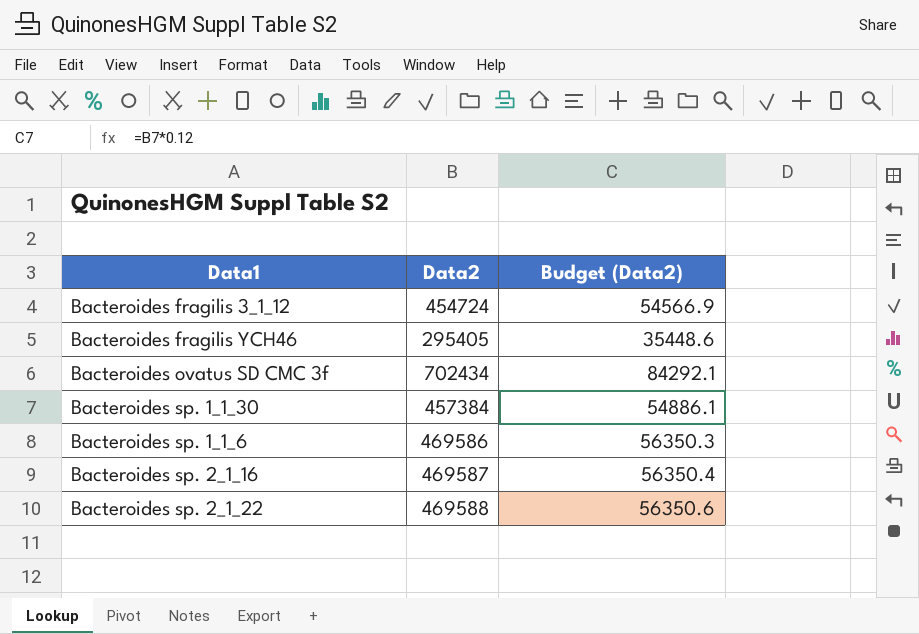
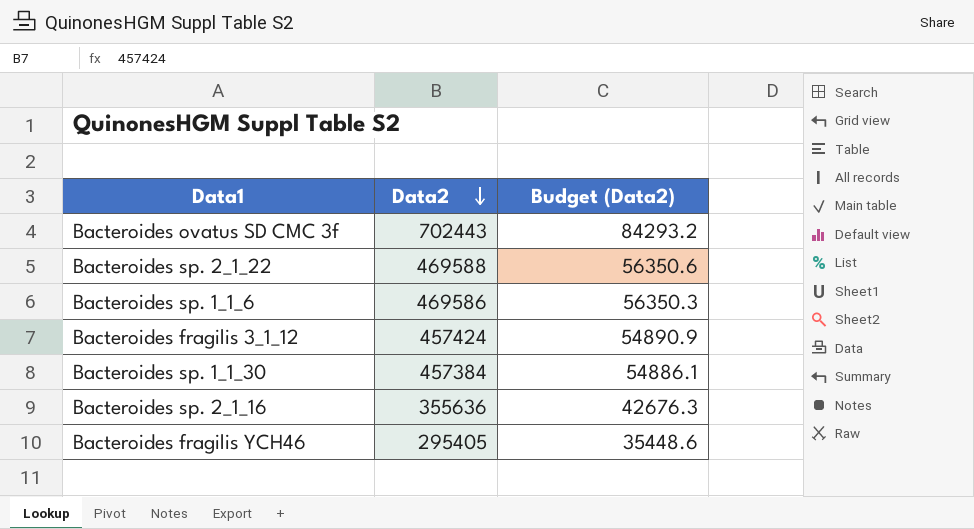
row order: none -> Data2 descending
Bacteroides ovatus SD CMC 3f | Data2: 702434 -> 702443
Bacteroides ovatus SD CMC 3f | Budget (Data2): 84292.1 -> 84293.2
Bacteroides fragilis 3_1_12 | Data2: 454724 -> 457424
Bacteroides fragilis 3_1_12 | Budget (Data2): 54566.9 -> 54890.9
Bacteroides sp. 2_1_16 | Data2: 469587 -> 355636
Bacteroides sp. 2_1_16 | Budget (Data2): 56350.4 -> 42676.3

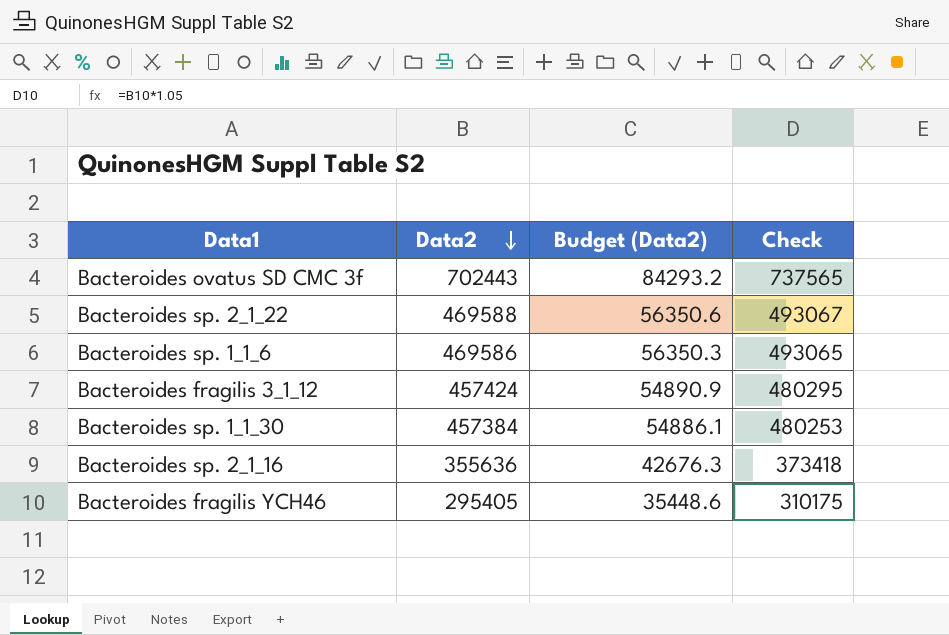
column Check | formula: none -> [Data2] * 1.05

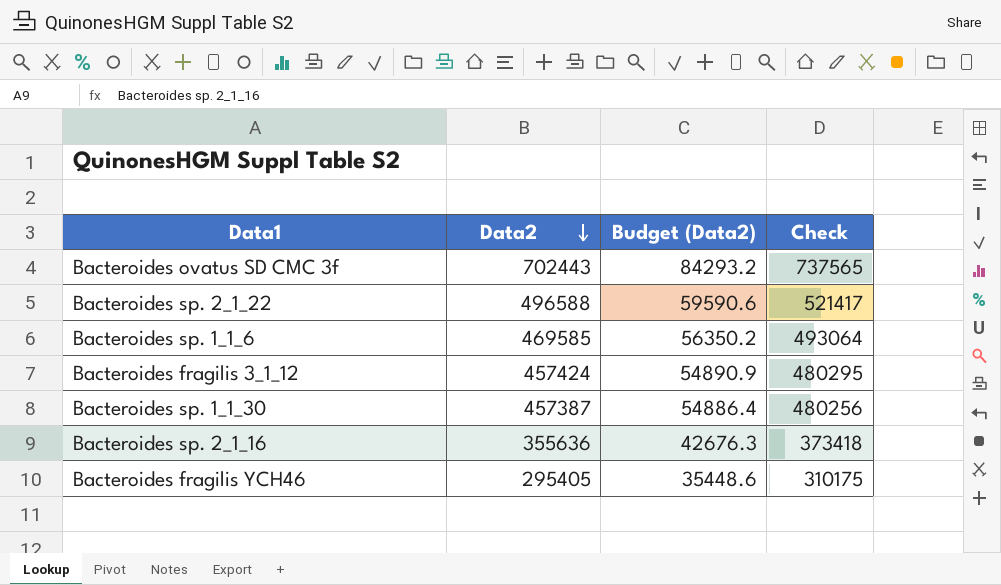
Bacteroides sp. 2_1_22 | Data2: 469588 -> 496588
Bacteroides sp. 2_1_22 | Budget (Data2): 56350.6 -> 59590.6
Bacteroides sp. 2_1_22 | Check: 493067 -> 521417
Bacteroides sp. 1_1_6 | Data2: 469586 -> 469585
Bacteroides sp. 1_1_6 | Budget (Data2): 56350.3 -> 56350.2
Bacteroides sp. 1_1_6 | Check: 493065 -> 493064
Bacteroides sp. 1_1_30 | Data2: 457384 -> 457387
Bacteroides sp. 1_1_30 | Budget (Data2): 54886.1 -> 54886.4
Bacteroides sp. 1_1_30 | Check: 480253 -> 480256

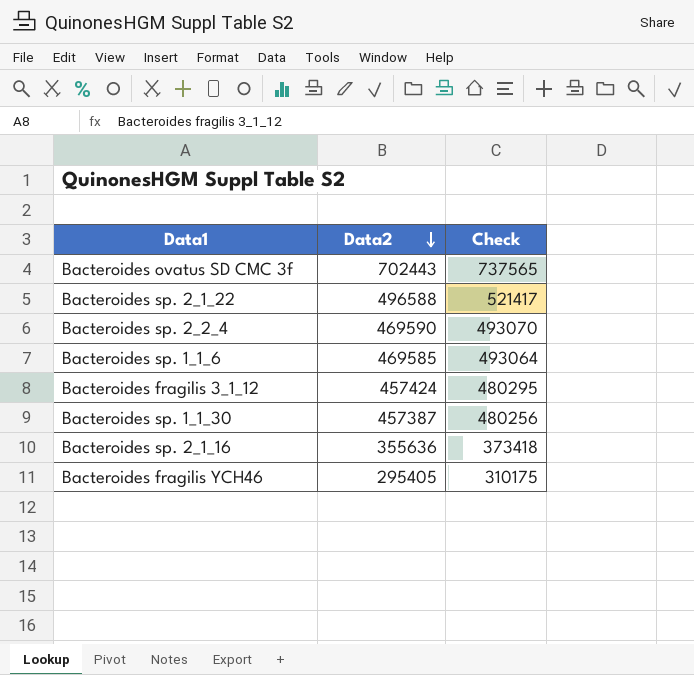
column Budget (Data2) | formula: [Data2] * 0.12 -> none
row Bacteroides sp. 2_2_4: none -> 469590 | 493070

